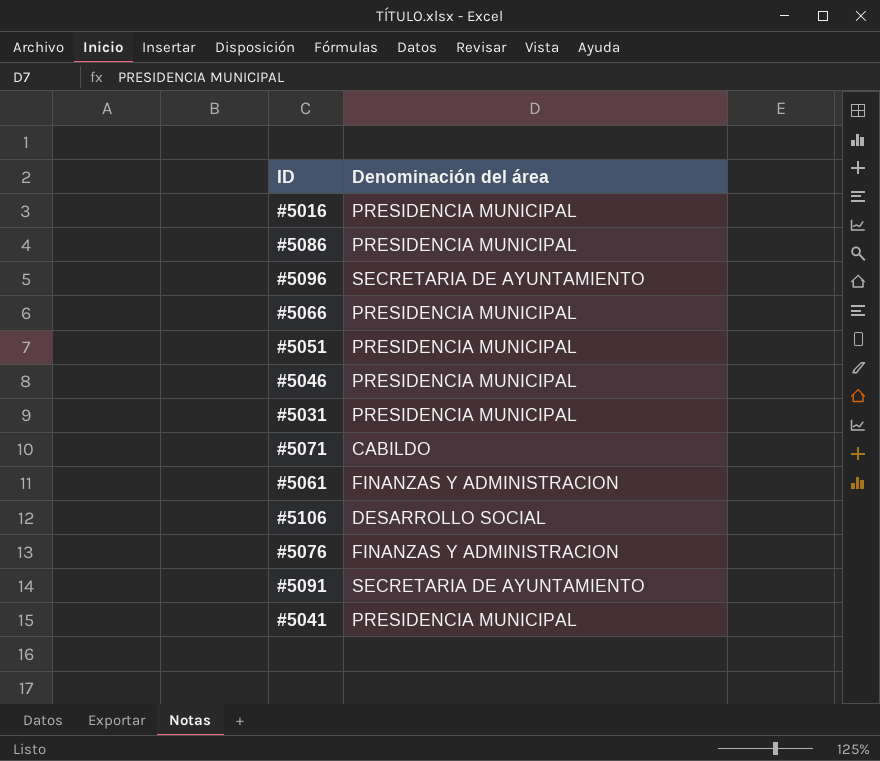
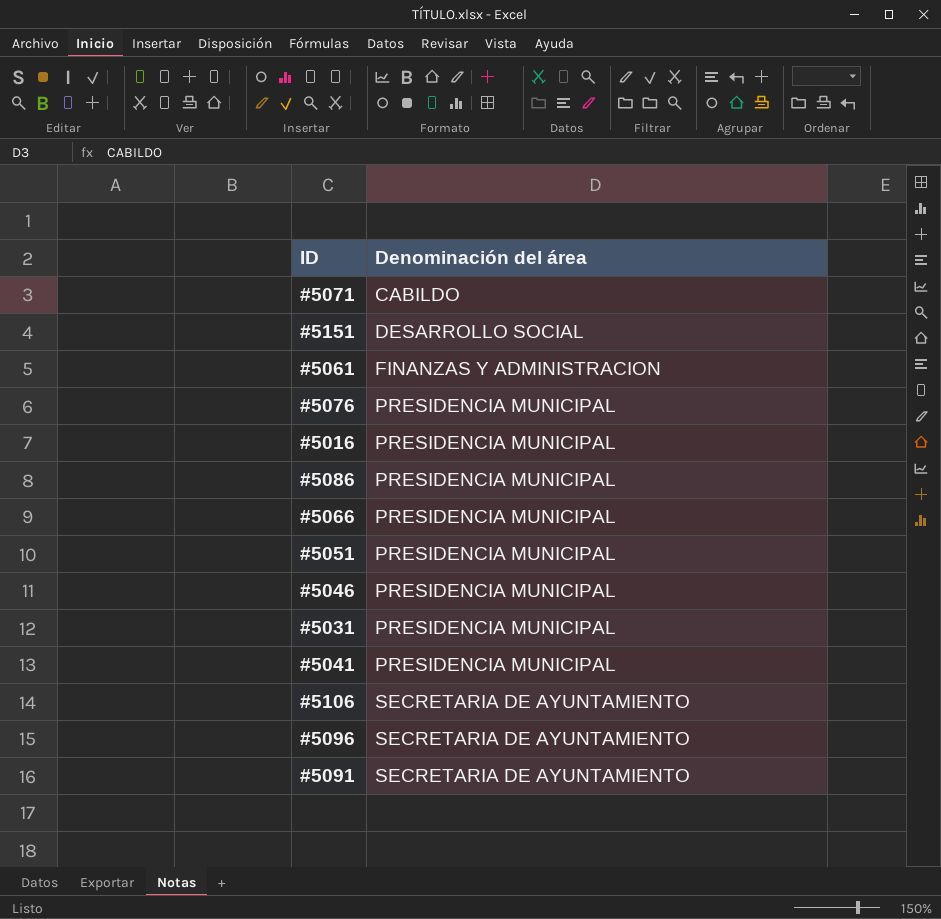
row order: none -> Denominación del área ascending
row #5151: none -> DESARROLLO SOCIAL
#5076 | Denominación del área: FINANZAS Y ADMINISTRACION -> PRESIDENCIA MUNICIPAL
#5106 | Denominación del área: DESARROLLO SOCIAL -> SECRETARIA DE AYUNTAMIENTO

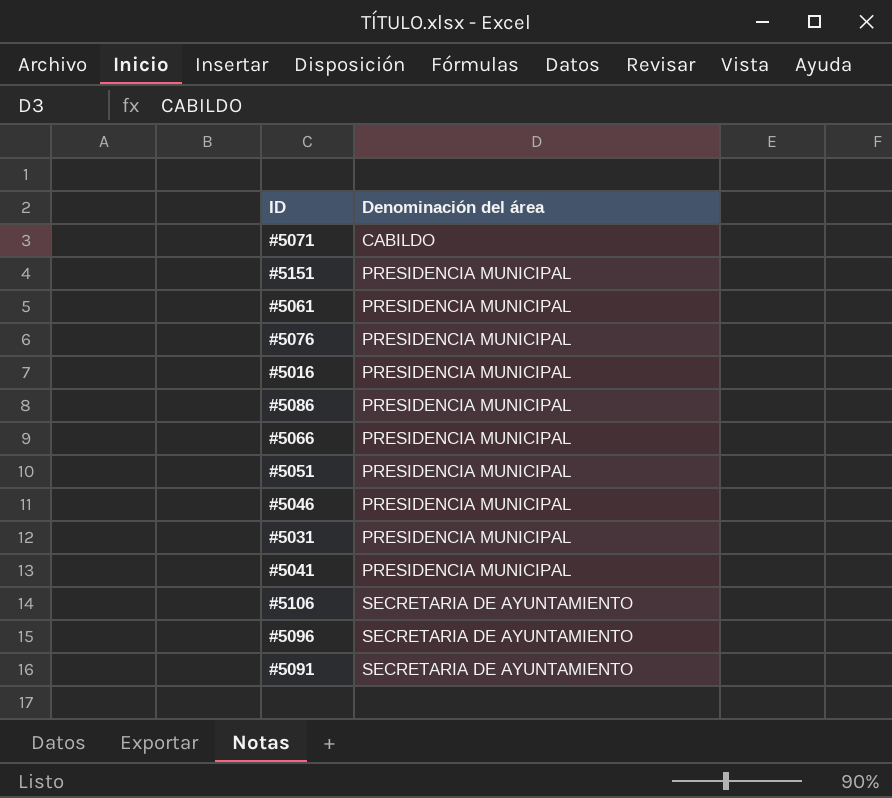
#5151 | Denominación del área: DESARROLLO SOCIAL -> PRESIDENCIA MUNICIPAL
#5061 | Denominación del área: FINANZAS Y ADMINISTRACION -> PRESIDENCIA MUNICIPAL

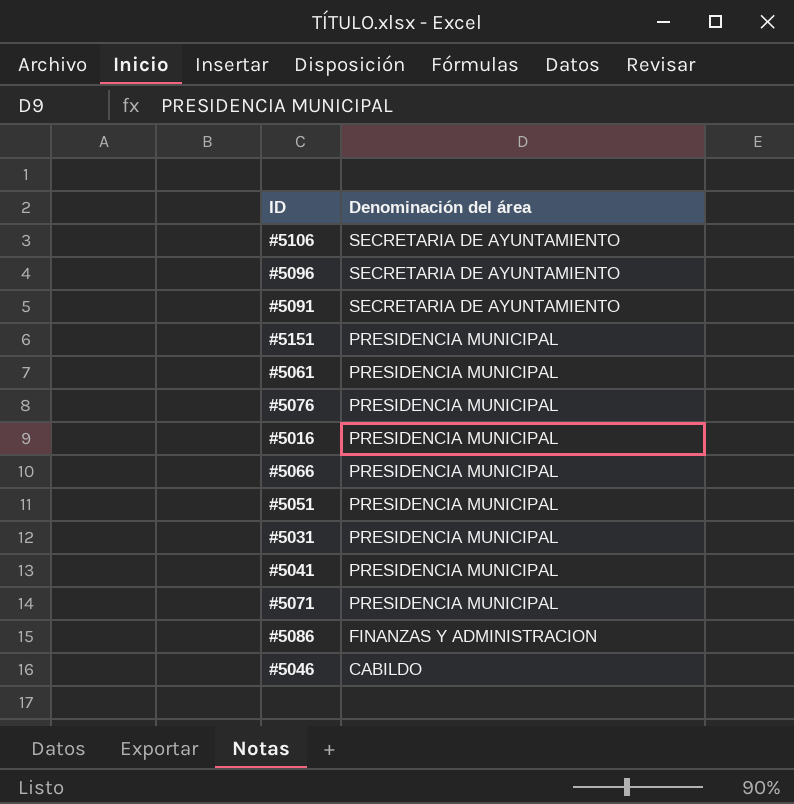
row order: Denominación del área ascending -> Denominación del área descending
#5071 | Denominación del área: CABILDO -> PRESIDENCIA MUNICIPAL
#5086 | Denominación del área: PRESIDENCIA MUNICIPAL -> FINANZAS Y ADMINISTRACION
#5046 | Denominación del área: PRESIDENCIA MUNICIPAL -> CABILDO

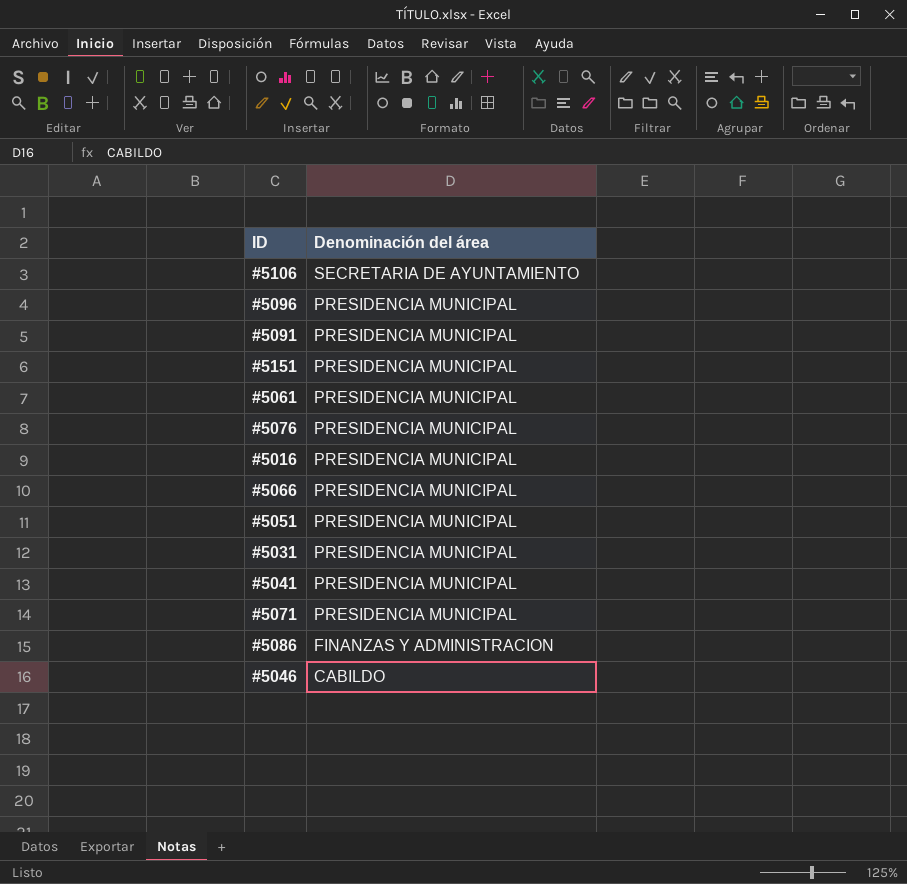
#5096 | Denominación del área: SECRETARIA DE AYUNTAMIENTO -> PRESIDENCIA MUNICIPAL
#5091 | Denominación del área: SECRETARIA DE AYUNTAMIENTO -> PRESIDENCIA MUNICIPAL

